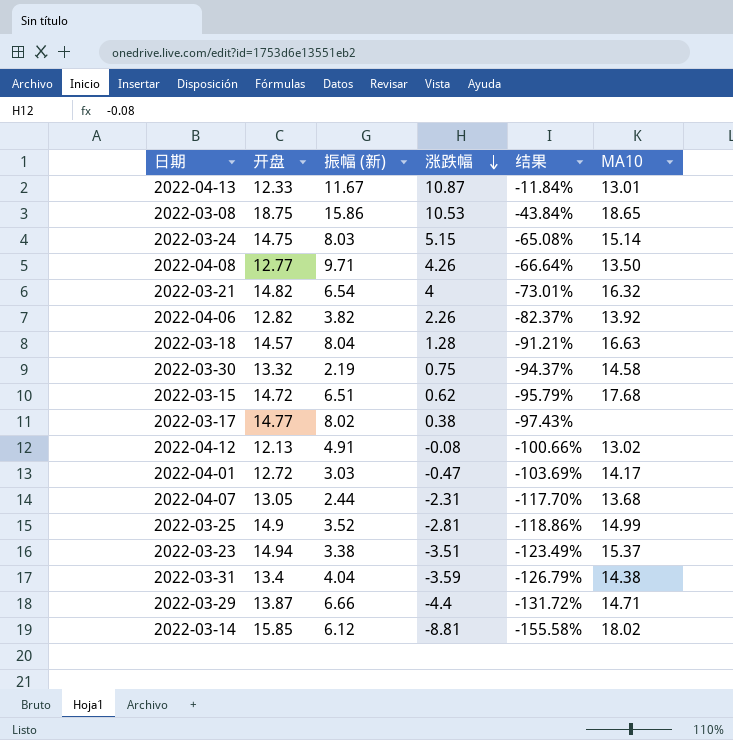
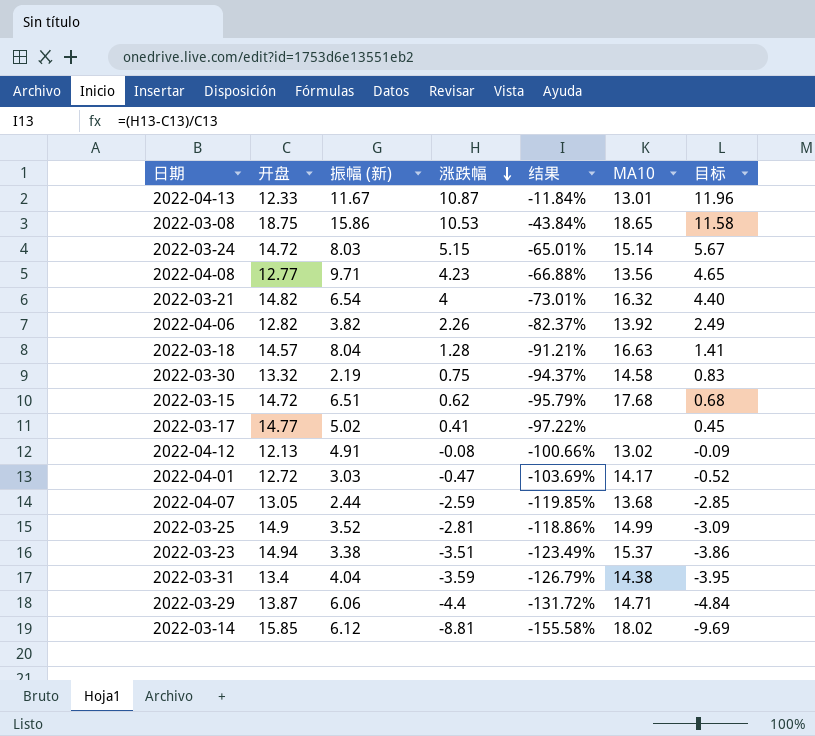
column 目标 | formula: none -> [涨跌幅] * 1.1
2022-03-24 | 开盘: 14.75 -> 14.72
2022-03-24 | 结果: -65.08% -> -65.01%
2022-04-08 | 涨跌幅: 4.26 -> 4.23
2022-04-08 | 结果: -66.64% -> -66.88%
2022-04-08 | MA10: 13.50 -> 13.56
2022-03-17 | 振幅 (新): 8.02 -> 5.02
2022-03-17 | 涨跌幅: 0.38 -> 0.41
2022-03-17 | 结果: -97.43% -> -97.22%
2022-04-07 | 涨跌幅: -2.31 -> -2.59
2022-04-07 | 结果: -117.70% -> -119.85%
2022-03-29 | 振幅 (新): 6.66 -> 6.06

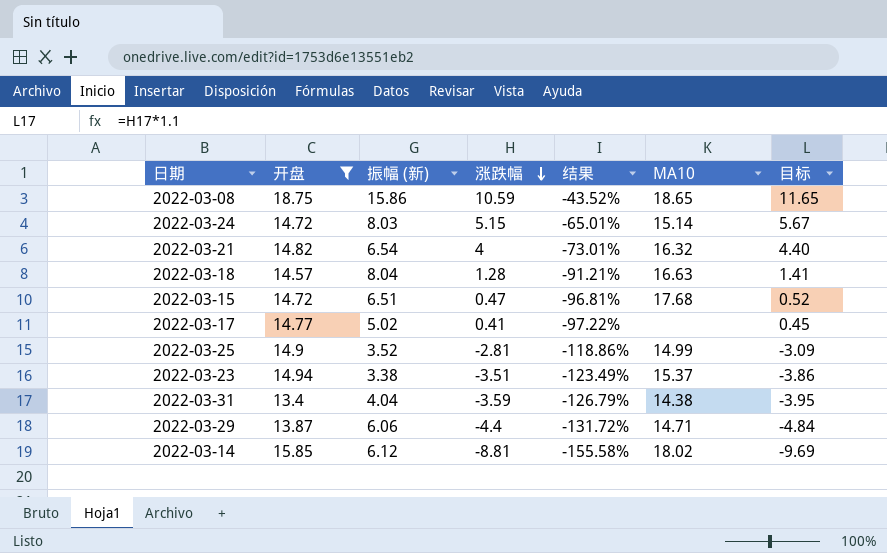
filter: none -> 开盘 >= 13.4
2022-03-08 | 涨跌幅: 10.53 -> 10.59
2022-03-08 | 结果: -43.84% -> -43.52%
2022-03-08 | 目标: 11.58 -> 11.65
2022-03-15 | 涨跌幅: 0.62 -> 0.47
2022-03-15 | 结果: -95.79% -> -96.81%
2022-03-15 | 目标: 0.68 -> 0.52

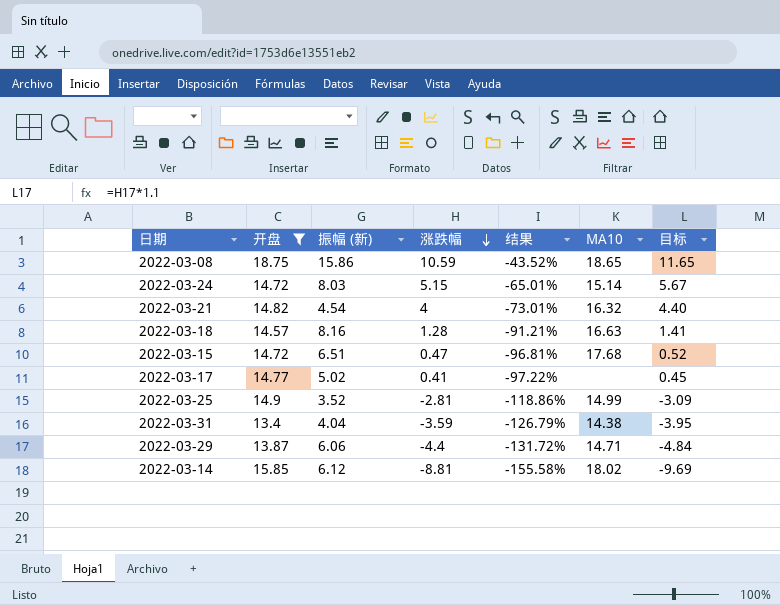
row 2022-03-23: 14.94 | 3.38 | -3.51 | -123.49% | 15.37 | -3.86 -> none
2022-03-21 | 振幅 (新): 6.54 -> 4.54
2022-03-18 | 振幅 (新): 8.04 -> 8.16

